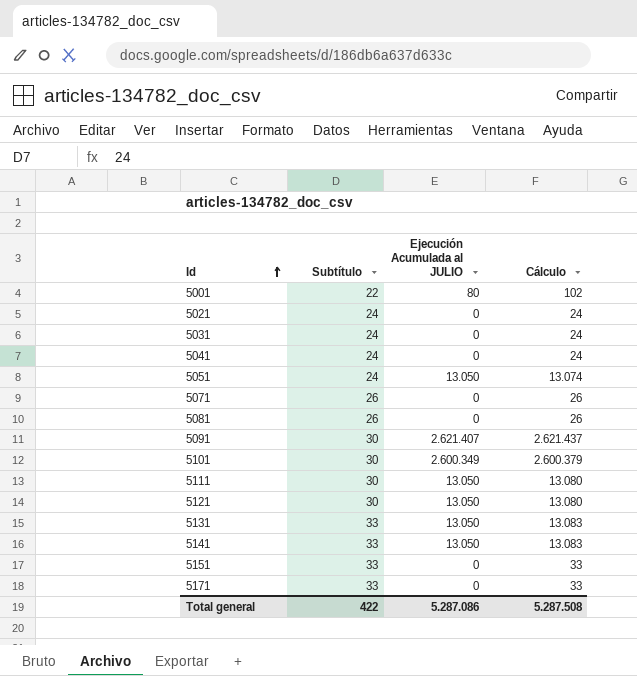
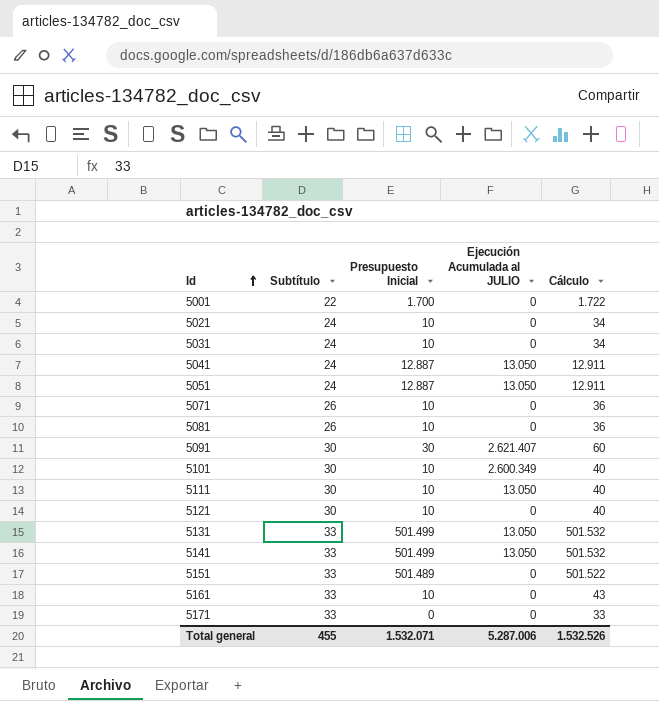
column Presupuesto Inicial | position: none -> 3
column Cálculo | formula: [Subtítulo] + [Ejecución Acumulada al JULIO] -> [Subtítulo] + [Presupuesto Inicial]
5001 | Ejecución Acumulada al JULIO: 80 -> 0
5041 | Ejecución Acumulada al JULIO: 0 -> 13.050
5121 | Ejecución Acumulada al JULIO: 13.050 -> 0
row 5161: none -> 33 | 10 | 0 | 43
Total general | Subtítulo: 422 -> 455
Total general | Ejecución Acumulada al JULIO: 5.287.086 -> 5.287.006
Total general | Cálculo: 5.287.508 -> 1.532.526

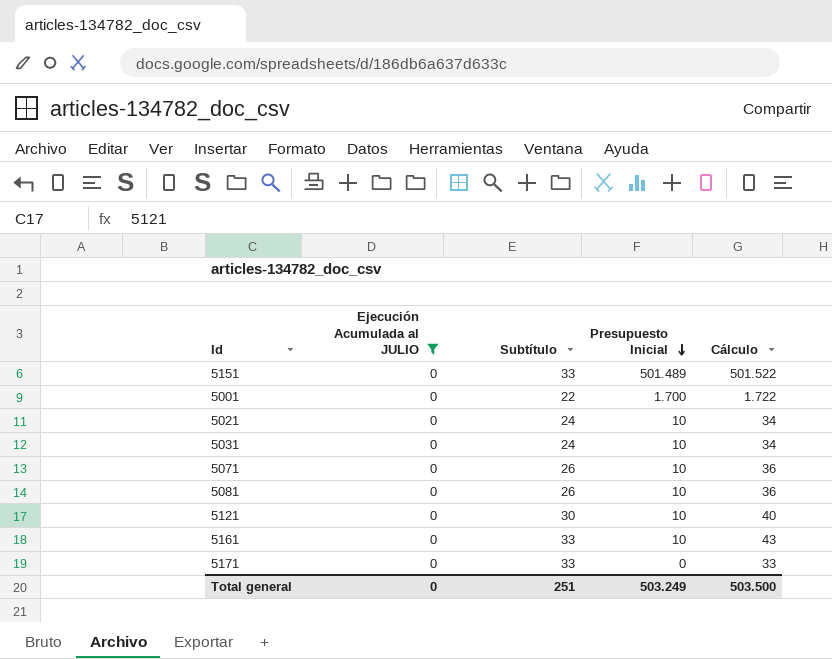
filter: none -> Ejecución Acumulada al JULIO = 0
row order: Id ascending -> Presupuesto Inicial descending
column Ejecución Acumulada al JULIO | position: 4 -> 2
Total general | Ejecución Acumulada al JULIO: 5.287.006 -> 0
Total general | Subtítulo: 455 -> 251
Total general | Presupuesto Inicial: 1.532.071 -> 503.249
Total general | Cálculo: 1.532.526 -> 503.500

